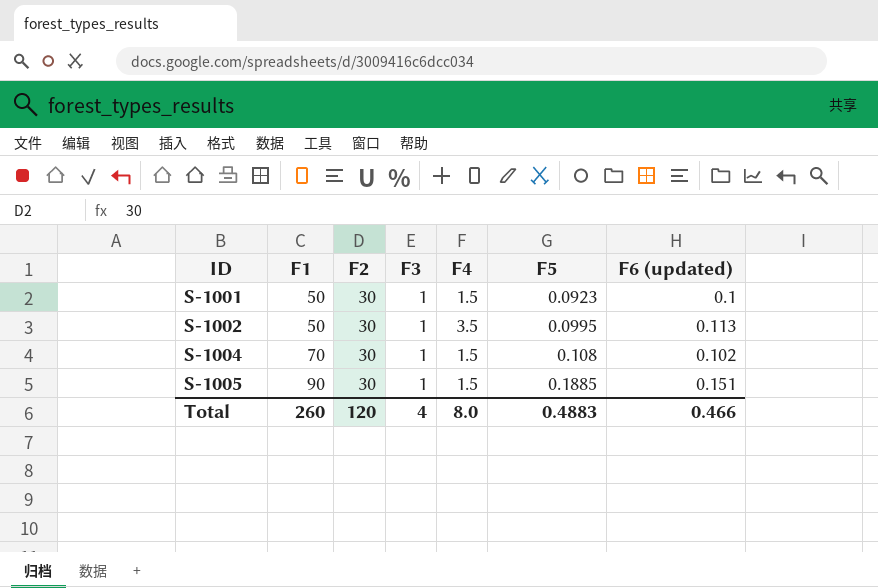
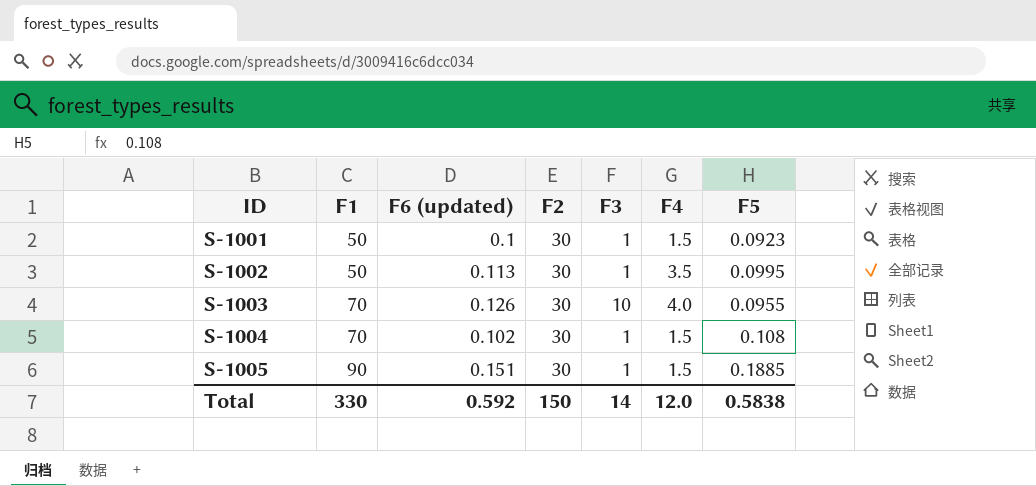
column F6 (updated) | position: 7 -> 3
row S-1003: none -> 70 | 0.126 | 30 | 10 | 4.0 | 0.0955
Total | F1: 260 -> 330
Total | F6 (updated): 0.466 -> 0.592
Total | F2: 120 -> 150
Total | F3: 4 -> 14
Total | F4: 8.0 -> 12.0
Total | F5: 0.4883 -> 0.5838

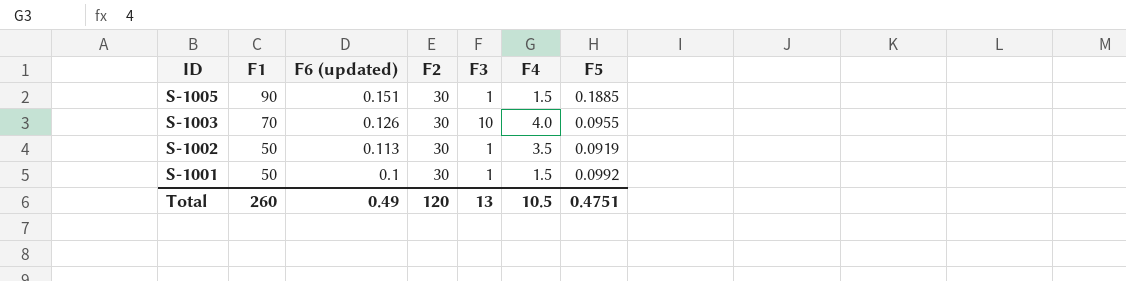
row order: ID ascending -> ID descending
row S-1004: 70 | 0.102 | 30 | 1 | 1.5 | 0.108 -> none
S-1002 | F5: 0.0995 -> 0.0919
S-1001 | F5: 0.0923 -> 0.0992
Total | F1: 330 -> 260
Total | F6 (updated): 0.592 -> 0.49
Total | F2: 150 -> 120
Total | F3: 14 -> 13
Total | F4: 12.0 -> 10.5
Total | F5: 0.5838 -> 0.4751

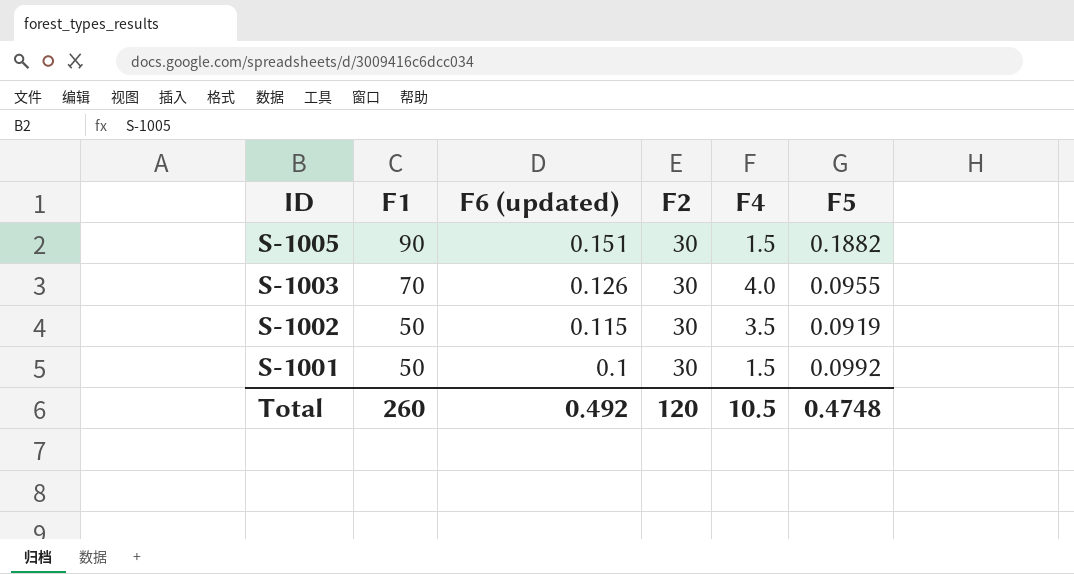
column F3 | position: 5 -> none
S-1005 | F5: 0.1885 -> 0.1882
S-1002 | F6 (updated): 0.113 -> 0.115
Total | F6 (updated): 0.49 -> 0.492
Total | F5: 0.4751 -> 0.4748

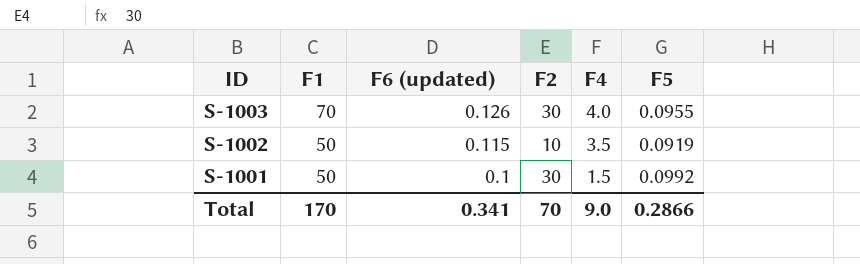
row S-1005: 90 | 0.151 | 30 | 1.5 | 0.1882 -> none
S-1002 | F2: 30 -> 10
Total | F1: 260 -> 170
Total | F6 (updated): 0.492 -> 0.341
Total | F2: 120 -> 70
Total | F4: 10.5 -> 9.0
Total | F5: 0.4748 -> 0.2866

